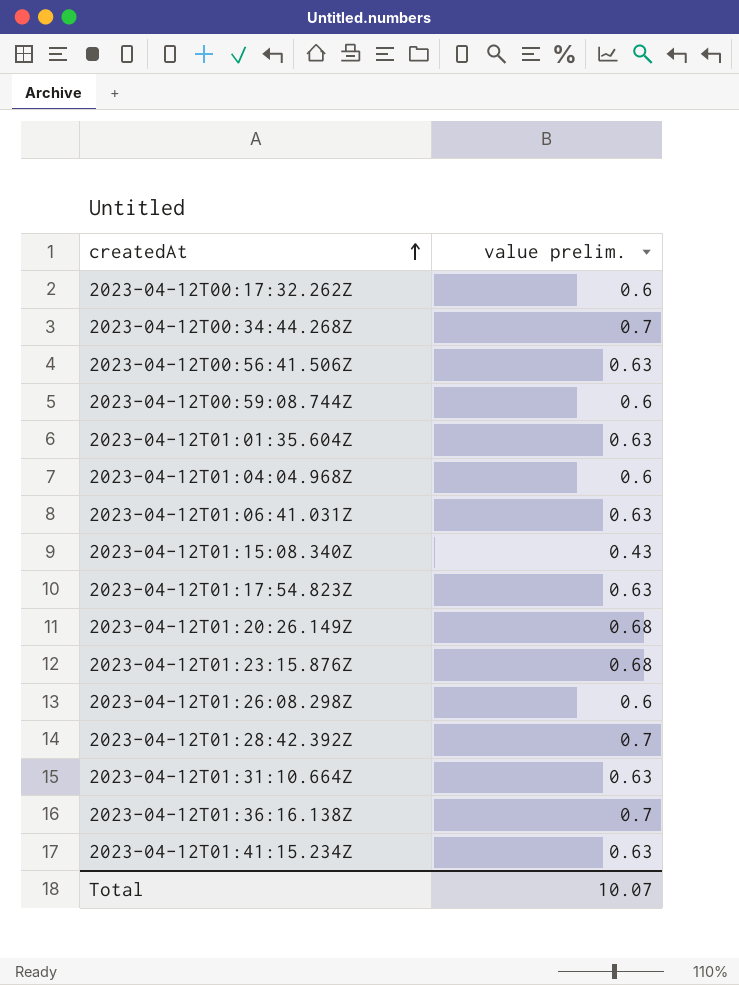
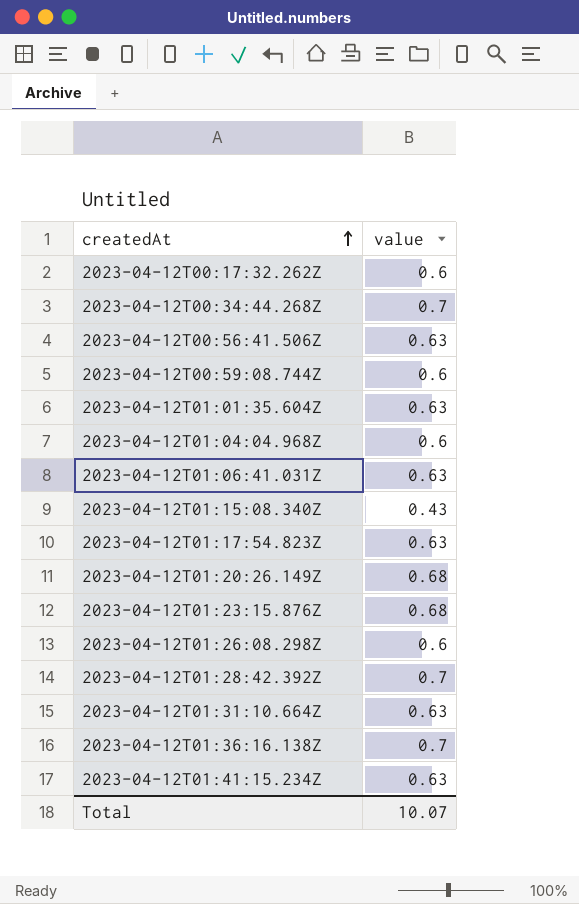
column name: value prelim. -> value

